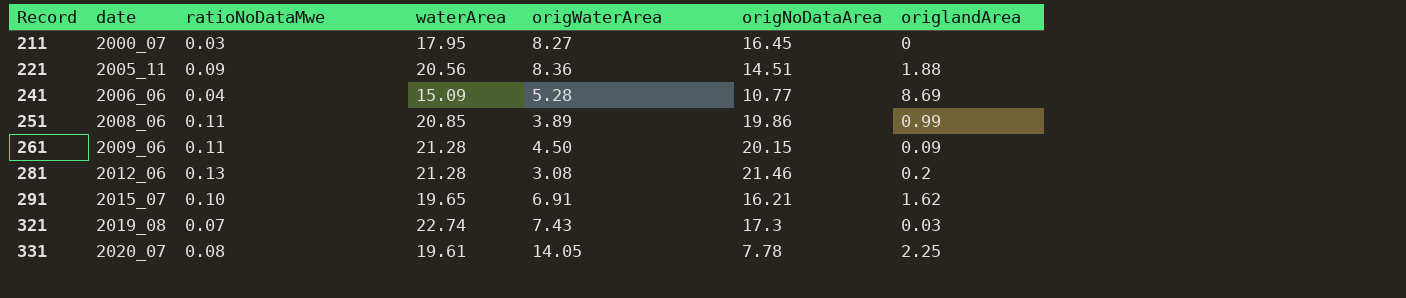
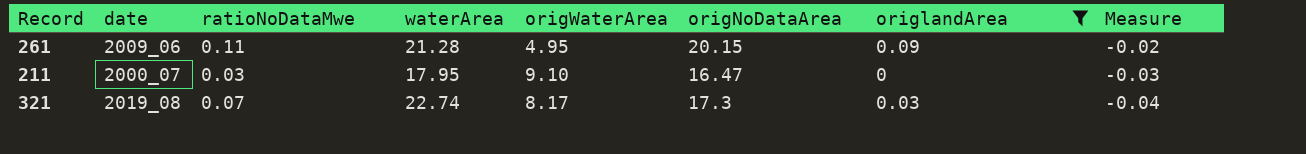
filter: none -> origlandArea <= 0.09
row order: Record ascending -> Measure descending
column Measure | formula: none -> [origlandArea] - [ratioNoDataMwe]
261 | origWaterArea: 4.50 -> 4.95
211 | origWaterArea: 8.27 -> 9.10
211 | origNoDataArea: 16.45 -> 16.47
321 | origWaterArea: 7.43 -> 8.17

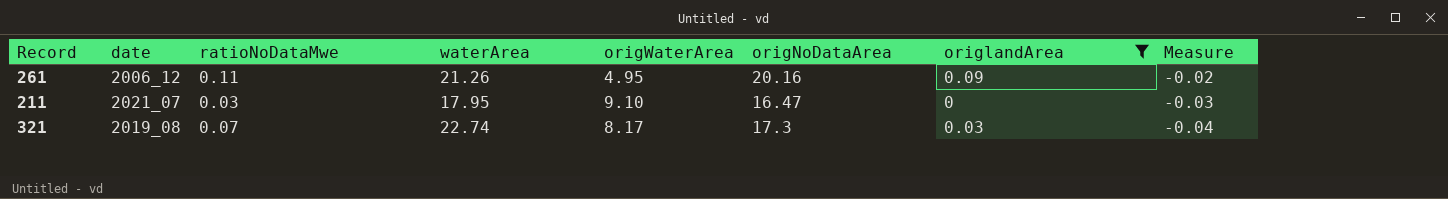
261 | date: 2009_06 -> 2006_12
261 | waterArea: 21.28 -> 21.26
261 | origNoDataArea: 20.15 -> 20.16
211 | date: 2000_07 -> 2021_07

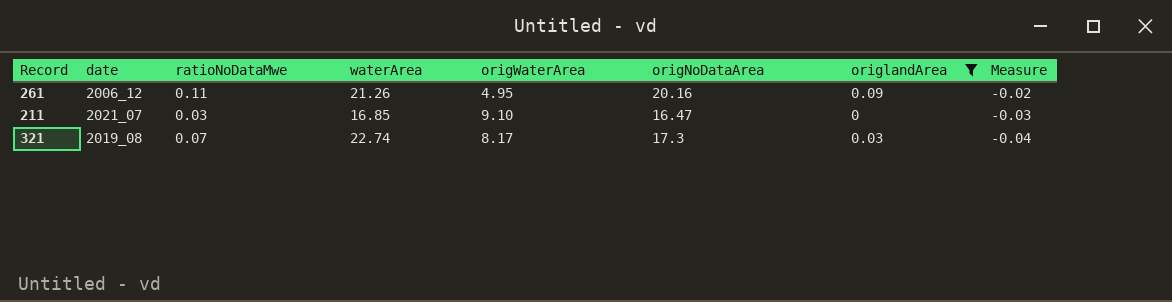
211 | waterArea: 17.95 -> 16.85

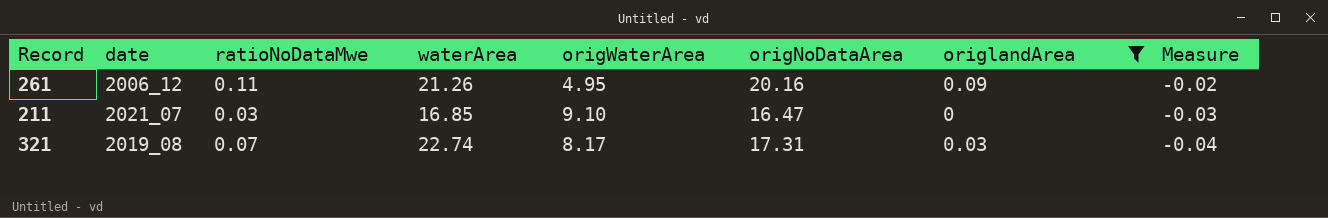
321 | origNoDataArea: 17.3 -> 17.31

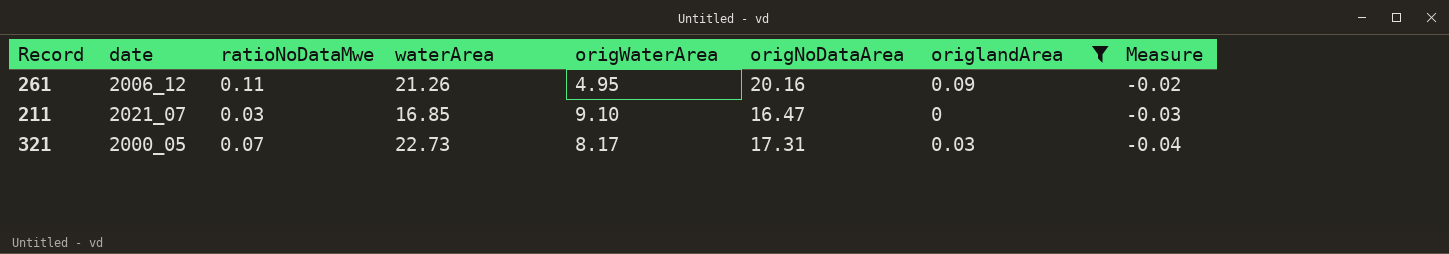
321 | date: 2019_08 -> 2000_05
321 | waterArea: 22.74 -> 22.73

